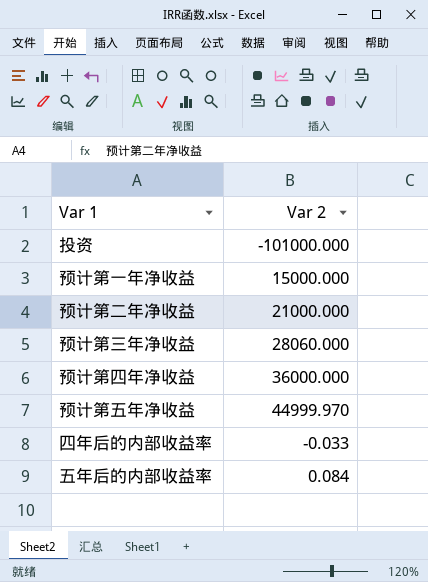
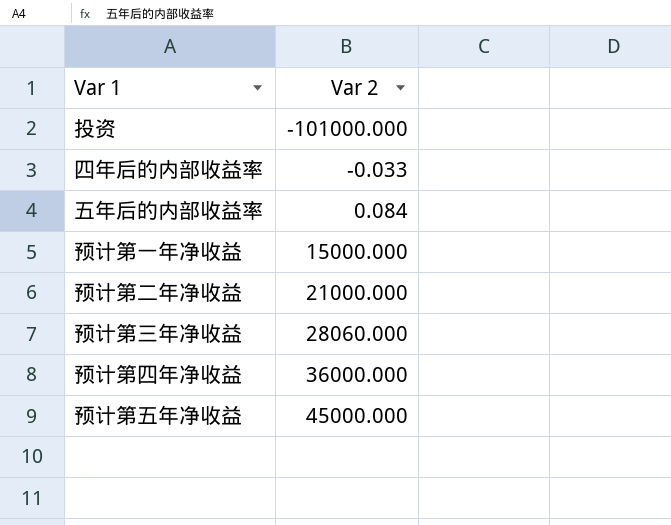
row order: none -> Var 2 ascending
预计第五年净收益 | Var 2: 44999.970 -> 45000.000

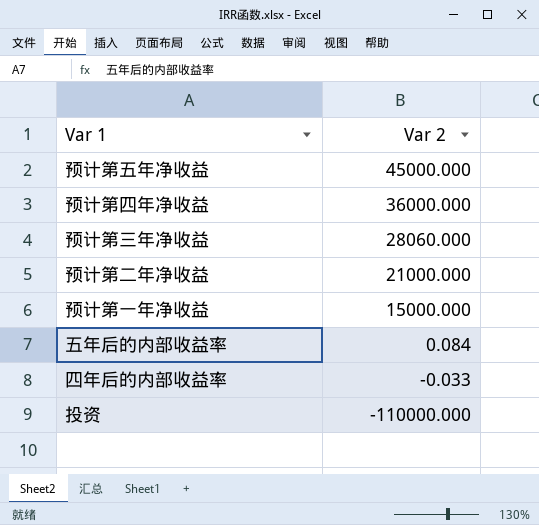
row order: Var 2 ascending -> Var 2 descending
投资 | Var 2: -101000.000 -> -110000.000

